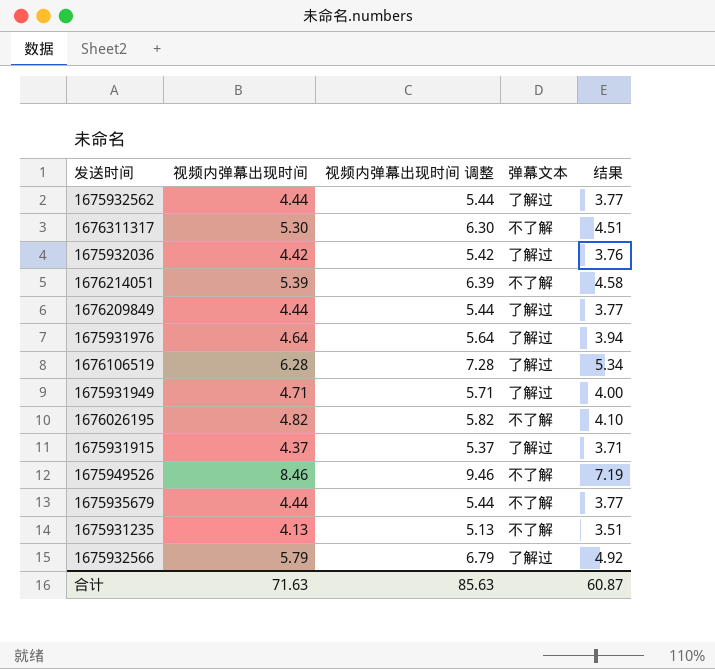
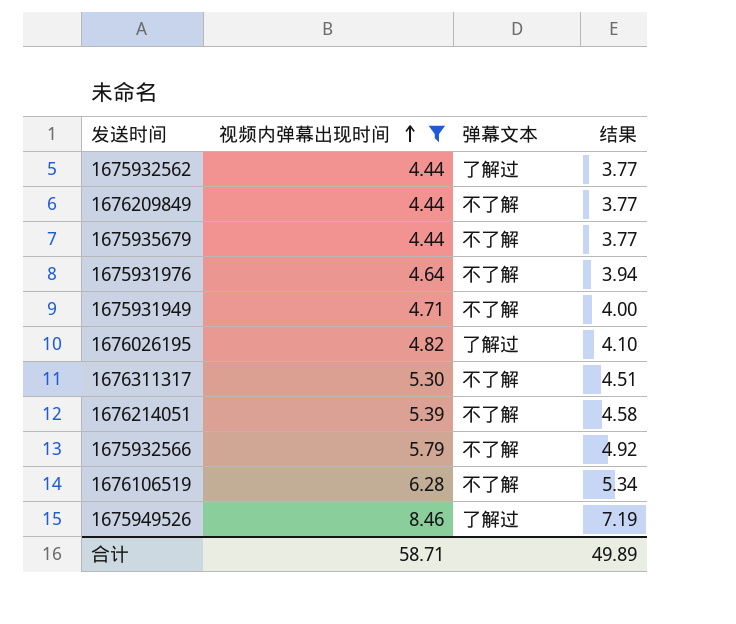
filter: none -> 视频内弹幕出现时间 >= 4.44
row order: none -> 视频内弹幕出现时间 ascending
column 视频内弹幕出现时间 调整 | formula: [视频内弹幕出现时间] + 1 -> none
1676209849 | 弹幕文本: 了解过 -> 不了解
1675931976 | 弹幕文本: 了解过 -> 不了解
1675931949 | 弹幕文本: 了解过 -> 不了解
1676026195 | 弹幕文本: 不了解 -> 了解过
1675932566 | 弹幕文本: 了解过 -> 不了解
1676106519 | 弹幕文本: 了解过 -> 不了解
1675949526 | 弹幕文本: 不了解 -> 了解过
合计 | 视频内弹幕出现时间: 71.63 -> 58.71
合计 | 结果: 60.87 -> 49.89

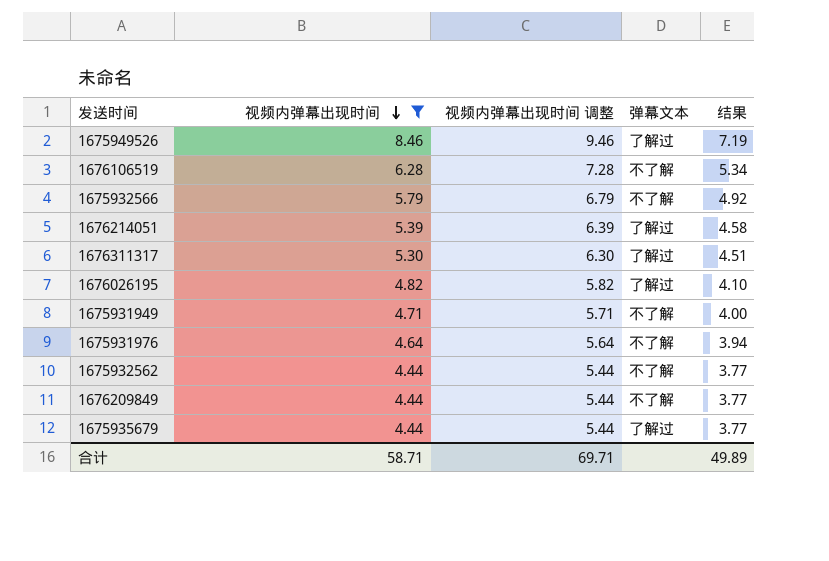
row order: 视频内弹幕出现时间 ascending -> 视频内弹幕出现时间 descending
column 视频内弹幕出现时间 调整 | formula: none -> [视频内弹幕出现时间] + 1
1676214051 | 弹幕文本: 不了解 -> 了解过
1676311317 | 弹幕文本: 不了解 -> 了解过
1675932562 | 弹幕文本: 了解过 -> 不了解
1675935679 | 弹幕文本: 不了解 -> 了解过

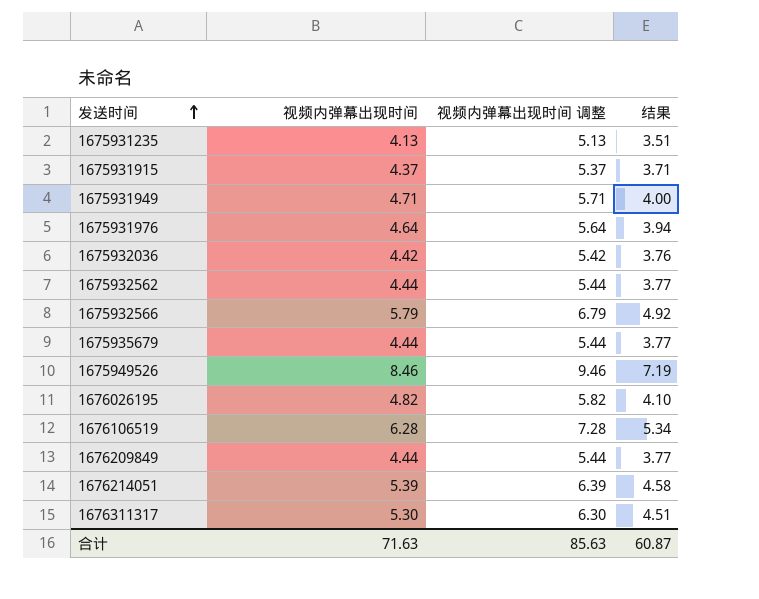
filter: 视频内弹幕出现时间 >= 4.44 -> none
row order: 视频内弹幕出现时间 descending -> 发送时间 ascending
column 弹幕文本 | position: 4 -> none
合计 | 视频内弹幕出现时间: 58.71 -> 71.63
合计 | 视频内弹幕出现时间 调整: 69.71 -> 85.63
合计 | 结果: 49.89 -> 60.87

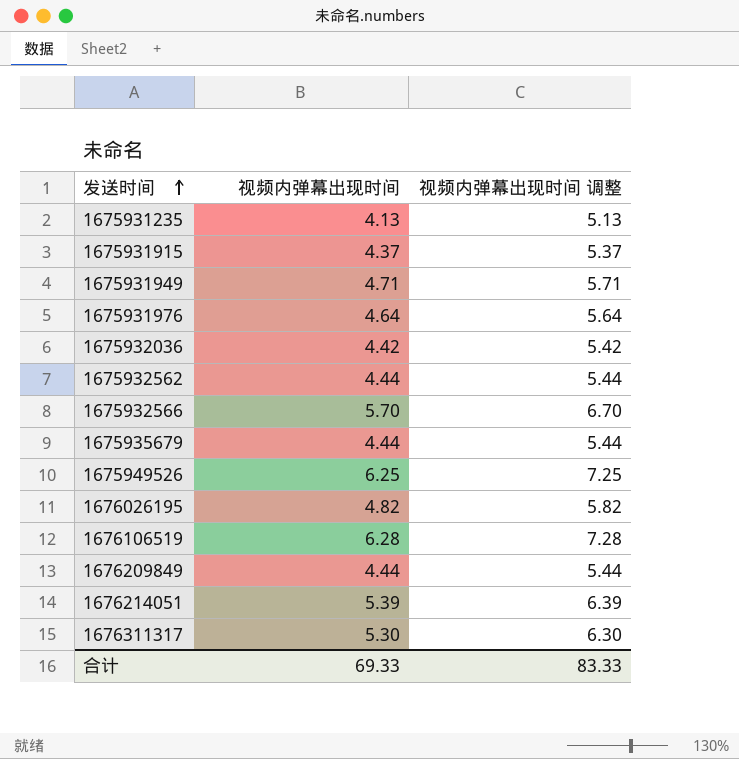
column 结果 | formula: [视频内弹幕出现时间] * 0.85 -> none
1675932566 | 视频内弹幕出现时间: 5.79 -> 5.70
1675932566 | 视频内弹幕出现时间 调整: 6.79 -> 6.70
1675949526 | 视频内弹幕出现时间: 8.46 -> 6.25
1675949526 | 视频内弹幕出现时间 调整: 9.46 -> 7.25
合计 | 视频内弹幕出现时间: 71.63 -> 69.33
合计 | 视频内弹幕出现时间 调整: 85.63 -> 83.33

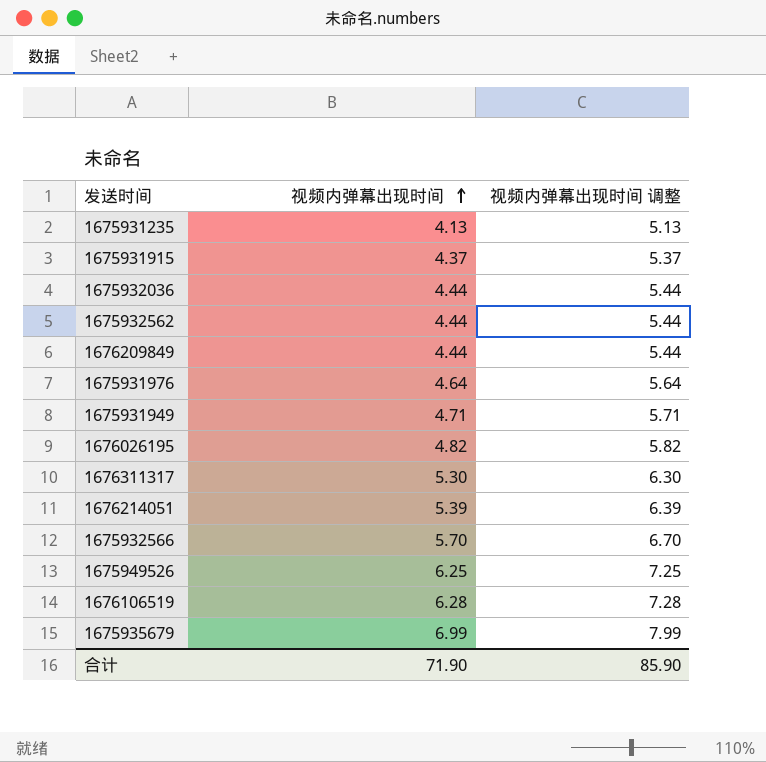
row order: 发送时间 ascending -> 视频内弹幕出现时间 ascending
1675932036 | 视频内弹幕出现时间: 4.42 -> 4.44
1675932036 | 视频内弹幕出现时间 调整: 5.42 -> 5.44
1675935679 | 视频内弹幕出现时间: 4.44 -> 6.99
1675935679 | 视频内弹幕出现时间 调整: 5.44 -> 7.99
合计 | 视频内弹幕出现时间: 69.33 -> 71.90
合计 | 视频内弹幕出现时间 调整: 83.33 -> 85.90

